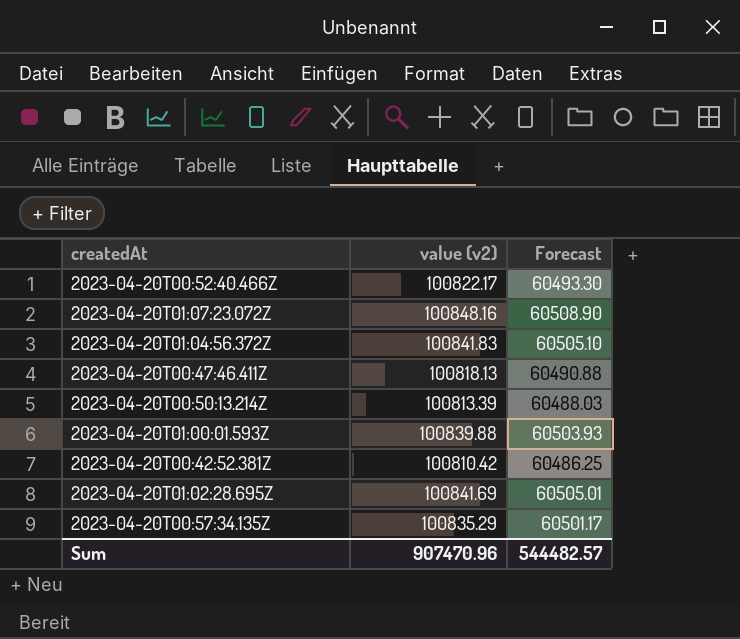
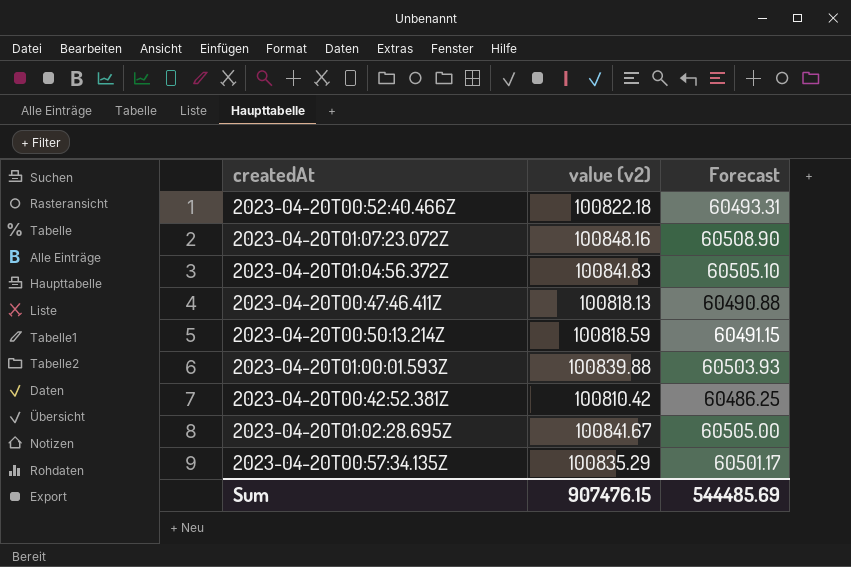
2023-04-20T00:52:40.466Z | value (v2): 100822.17 -> 100822.18
2023-04-20T00:52:40.466Z | Forecast: 60493.30 -> 60493.31
2023-04-20T00:50:13.214Z | value (v2): 100813.39 -> 100818.59
2023-04-20T00:50:13.214Z | Forecast: 60488.03 -> 60491.15
2023-04-20T01:02:28.695Z | value (v2): 100841.69 -> 100841.67
2023-04-20T01:02:28.695Z | Forecast: 60505.01 -> 60505.00
Sum | value (v2): 907470.96 -> 907476.15
Sum | Forecast: 544482.57 -> 544485.69

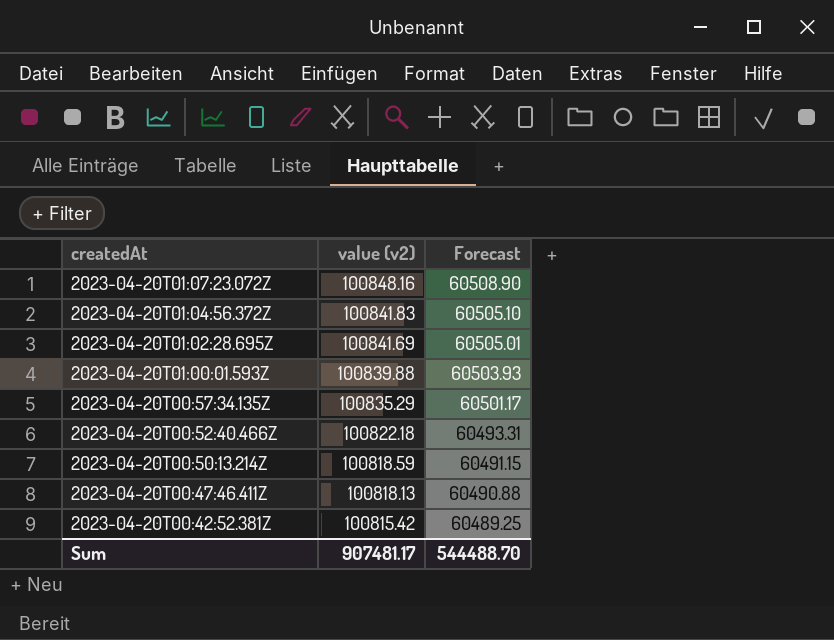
row order: none -> createdAt descending
2023-04-20T01:02:28.695Z | value (v2): 100841.67 -> 100841.69
2023-04-20T01:02:28.695Z | Forecast: 60505.00 -> 60505.01
2023-04-20T00:42:52.381Z | value (v2): 100810.42 -> 100815.42
2023-04-20T00:42:52.381Z | Forecast: 60486.25 -> 60489.25
Sum | value (v2): 907476.15 -> 907481.17
Sum | Forecast: 544485.69 -> 544488.70

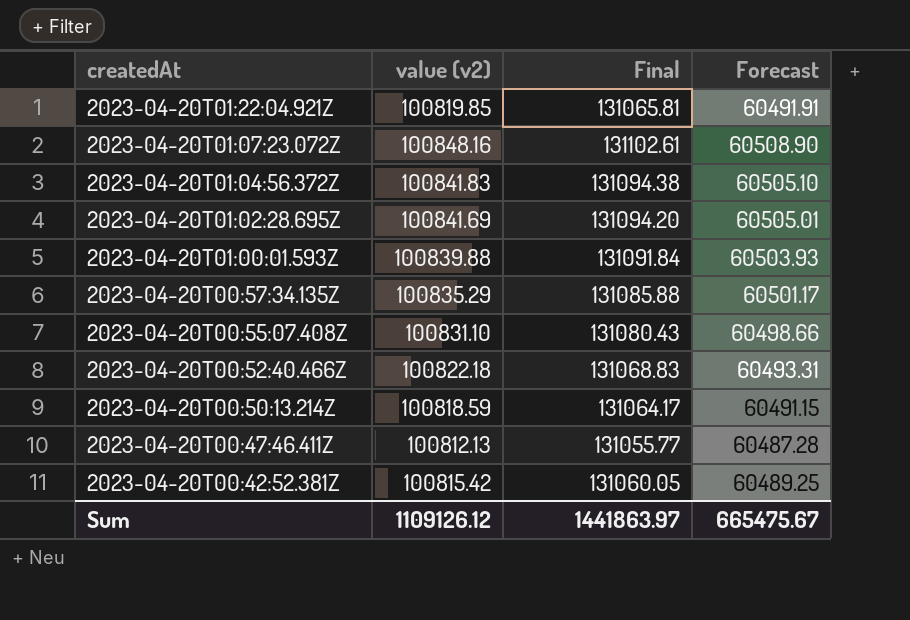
column Final | formula: none -> [value (v2)] * 1.3
row 2023-04-20T01:22:04.921Z: none -> 100819.85 | 131065.81 | 60491.91
row 2023-04-20T00:55:07.408Z: none -> 100831.10 | 131080.43 | 60498.66
2023-04-20T00:47:46.411Z | value (v2): 100818.13 -> 100812.13
2023-04-20T00:47:46.411Z | Forecast: 60490.88 -> 60487.28
Sum | value (v2): 907481.17 -> 1109126.12
Sum | Forecast: 544488.70 -> 665475.67

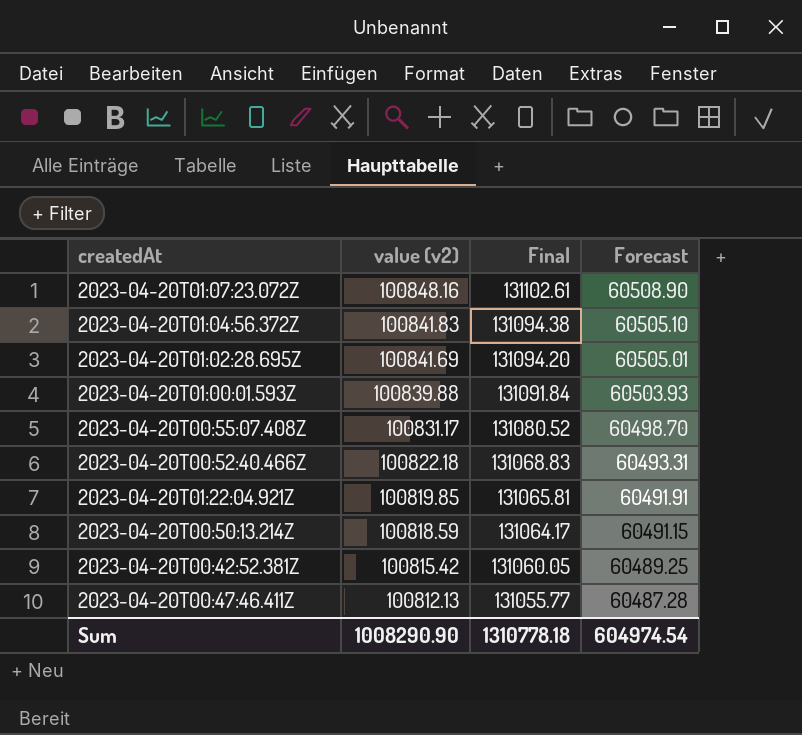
row order: createdAt descending -> value (v2) descending
row 2023-04-20T00:57:34.135Z: 100835.29 | 131085.88 | 60501.17 -> none
2023-04-20T00:55:07.408Z | value (v2): 100831.10 -> 100831.17
2023-04-20T00:55:07.408Z | Final: 131080.43 -> 131080.52
2023-04-20T00:55:07.408Z | Forecast: 60498.66 -> 60498.70
Sum | value (v2): 1109126.12 -> 1008290.90
Sum | Final: 1441863.97 -> 1310778.18
Sum | Forecast: 665475.67 -> 604974.54

